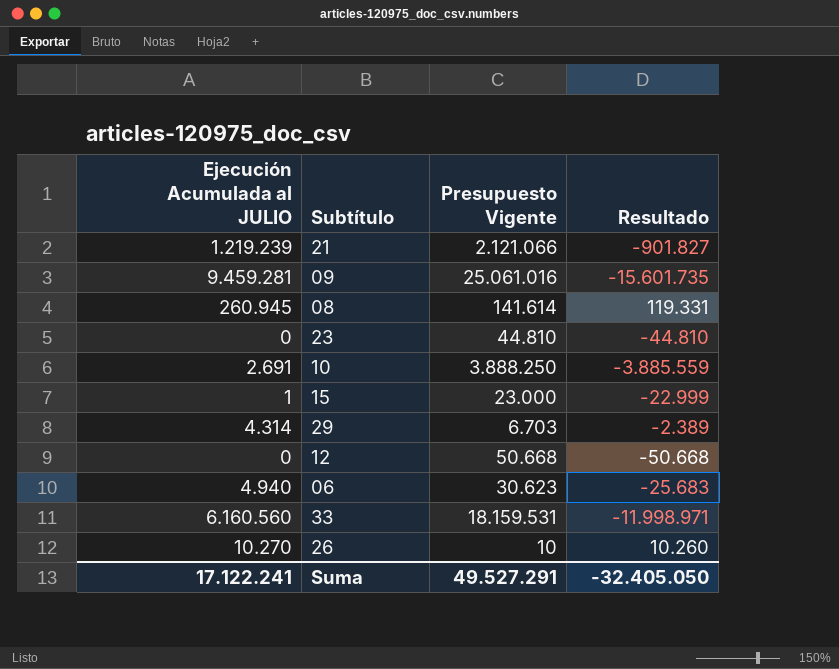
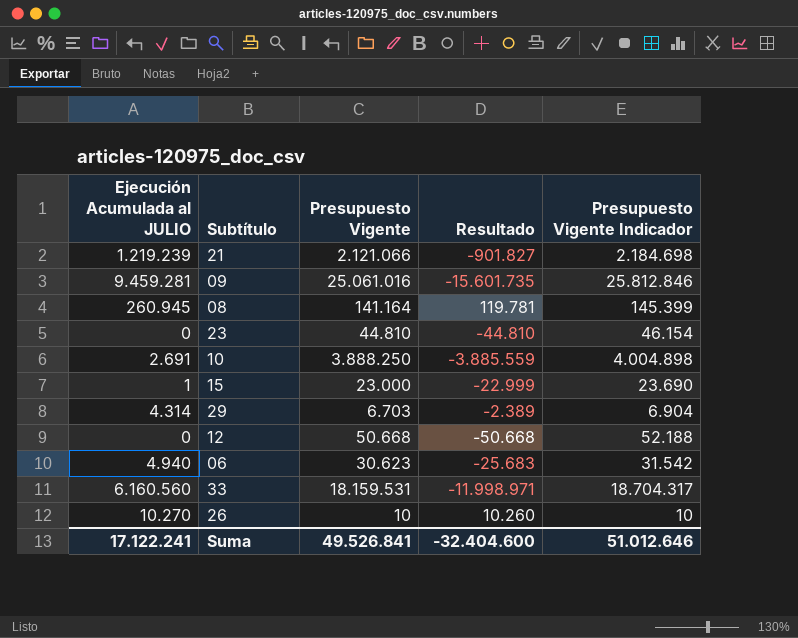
column Presupuesto Vigente Indicador | formula: none -> [Presupuesto Vigente] * 1,03
08 | Presupuesto Vigente: 141.614 -> 141.164
08 | Resultado: 119.331 -> 119.781
Suma | Presupuesto Vigente: 49.527.291 -> 49.526.841
Suma | Resultado: -32.405.050 -> -32.404.600

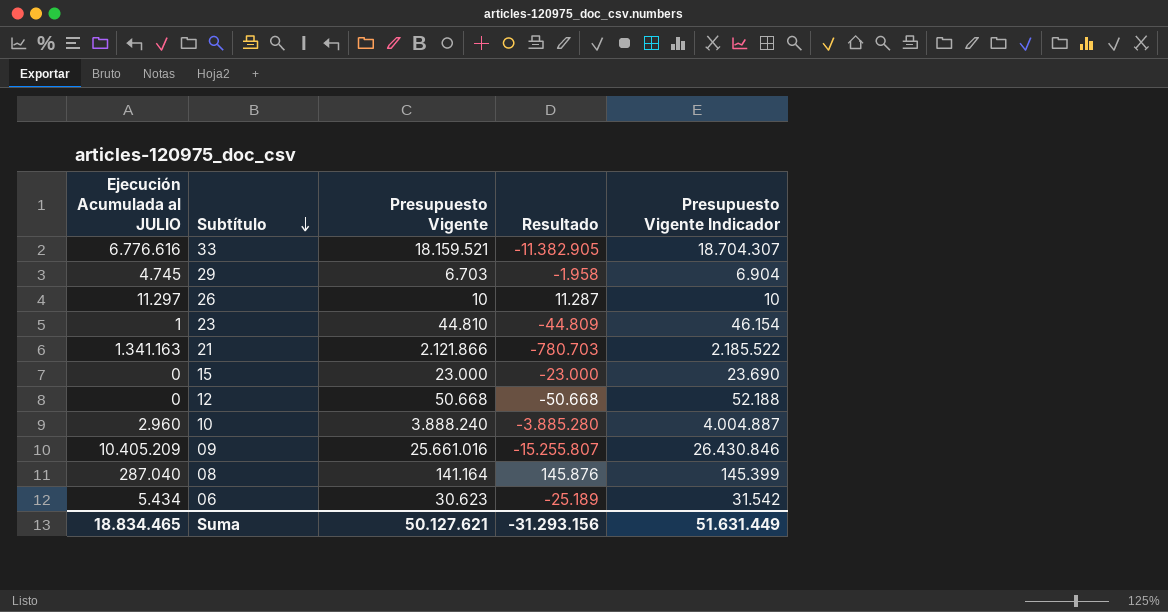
row order: none -> Subtítulo descending
33 | Ejecución Acumulada al JULIO: 6.160.560 -> 6.776.616
33 | Presupuesto Vigente: 18.159.531 -> 18.159.521
33 | Resultado: -11.998.971 -> -11.382.905
33 | Presupuesto Vigente Indicador: 18.704.317 -> 18.704.307
29 | Ejecución Acumulada al JULIO: 4.314 -> 4.745
29 | Resultado: -2.389 -> -1.958
26 | Ejecución Acumulada al JULIO: 10.270 -> 11.297
26 | Resultado: 10.260 -> 11.287
23 | Ejecución Acumulada al JULIO: 0 -> 1
23 | Resultado: -44.810 -> -44.809
21 | Ejecución Acumulada al JULIO: 1.219.239 -> 1.341.163
21 | Presupuesto Vigente: 2.121.066 -> 2.121.866
21 | Resultado: -901.827 -> -780.703
21 | Presupuesto Vigente Indicador: 2.184.698 -> 2.185.522
15 | Ejecución Acumulada al JULIO: 1 -> 0
15 | Resultado: -22.999 -> -23.000
10 | Ejecución Acumulada al JULIO: 2.691 -> 2.960
10 | Presupuesto Vigente: 3.888.250 -> 3.888.240
10 | Resultado: -3.885.559 -> -3.885.280
10 | Presupuesto Vigente Indicador: 4.004.898 -> 4.004.887
09 | Ejecución Acumulada al JULIO: 9.459.281 -> 10.405.209
09 | Presupuesto Vigente: 25.061.016 -> 25.661.016
09 | Resultado: -15.601.735 -> -15.255.807
09 | Presupuesto Vigente Indicador: 25.812.846 -> 26.430.846
08 | Ejecución Acumulada al JULIO: 260.945 -> 287.040
08 | Resultado: 119.781 -> 145.876
06 | Ejecución Acumulada al JULIO: 4.940 -> 5.434
06 | Resultado: -25.683 -> -25.189
Suma | Ejecución Acumulada al JULIO: 17.122.241 -> 18.834.465
Suma | Presupuesto Vigente: 49.526.841 -> 50.127.621
Suma | Resultado: -32.404.600 -> -31.293.156
Suma | Presupuesto Vigente Indicador: 51.012.646 -> 51.631.449

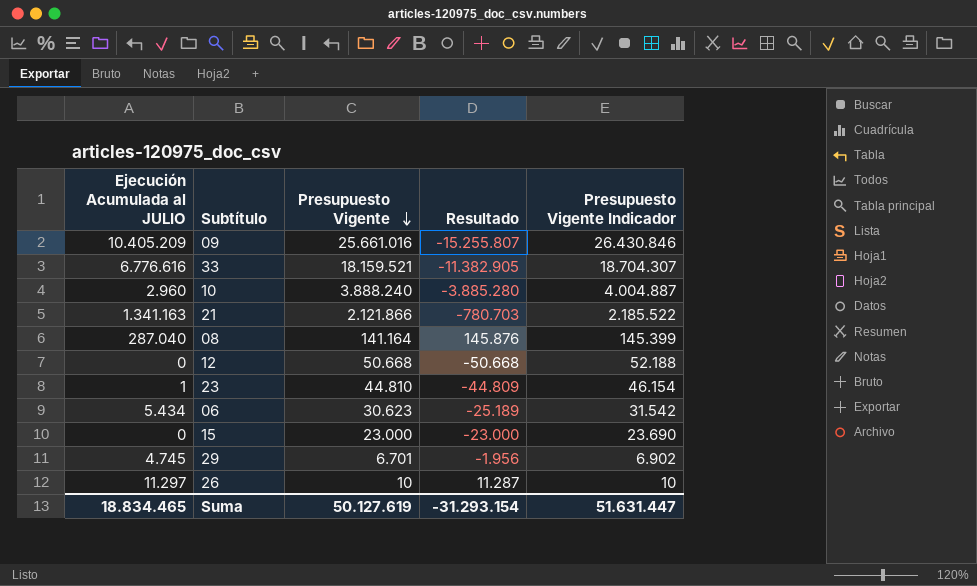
row order: Subtítulo descending -> Presupuesto Vigente descending
29 | Presupuesto Vigente: 6.703 -> 6.701
29 | Resultado: -1.958 -> -1.956
29 | Presupuesto Vigente Indicador: 6.904 -> 6.902
Suma | Presupuesto Vigente: 50.127.621 -> 50.127.619
Suma | Resultado: -31.293.156 -> -31.293.154
Suma | Presupuesto Vigente Indicador: 51.631.449 -> 51.631.447

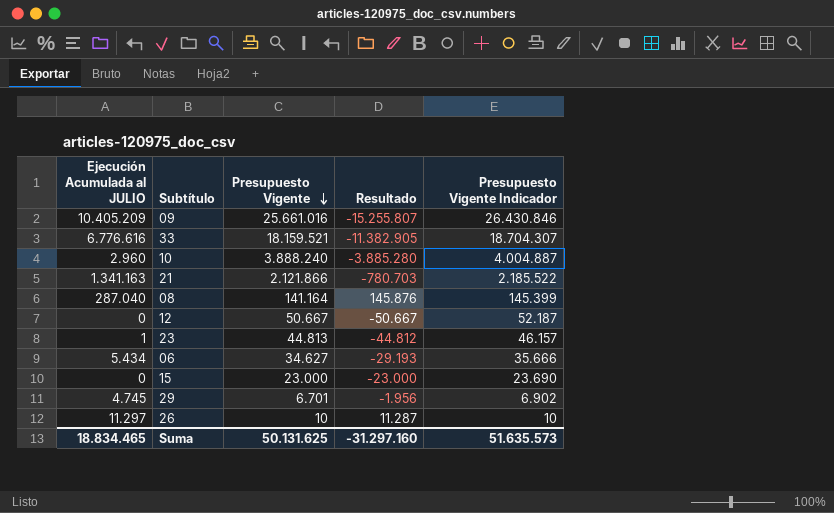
12 | Presupuesto Vigente: 50.668 -> 50.667
12 | Resultado: -50.668 -> -50.667
12 | Presupuesto Vigente Indicador: 52.188 -> 52.187
23 | Presupuesto Vigente: 44.810 -> 44.813
23 | Resultado: -44.809 -> -44.812
23 | Presupuesto Vigente Indicador: 46.154 -> 46.157
06 | Presupuesto Vigente: 30.623 -> 34.627
06 | Resultado: -25.189 -> -29.193
06 | Presupuesto Vigente Indicador: 31.542 -> 35.666
Suma | Presupuesto Vigente: 50.127.619 -> 50.131.625
Suma | Resultado: -31.293.154 -> -31.297.160
Suma | Presupuesto Vigente Indicador: 51.631.447 -> 51.635.573

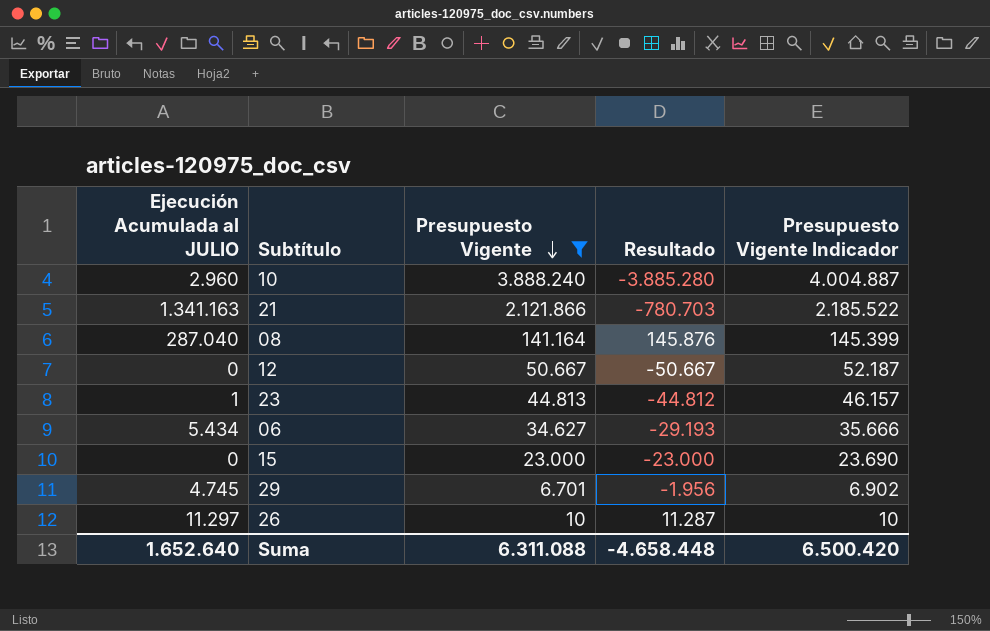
filter: none -> Presupuesto Vigente <= 3.888.240
Suma | Ejecución Acumulada al JULIO: 18.834.465 -> 1.652.640
Suma | Presupuesto Vigente: 50.131.625 -> 6.311.088
Suma | Resultado: -31.297.160 -> -4.658.448
Suma | Presupuesto Vigente Indicador: 51.635.573 -> 6.500.420

